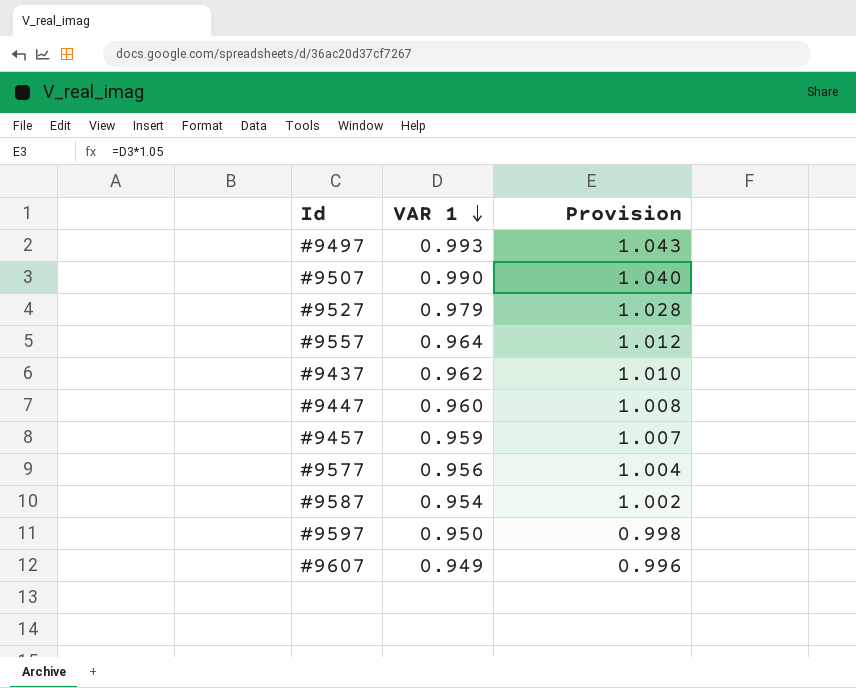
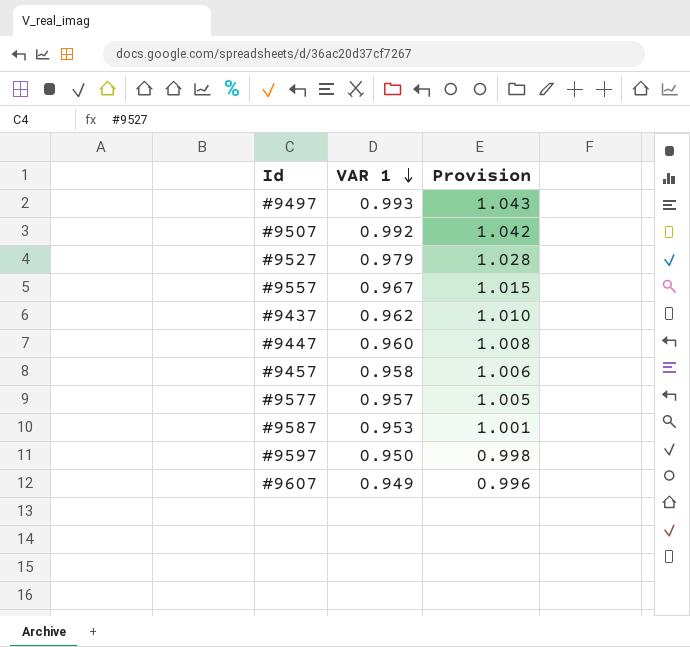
#9507 | VAR 1: 0.990 -> 0.992
#9507 | Provision: 1.040 -> 1.042
#9557 | VAR 1: 0.964 -> 0.967
#9557 | Provision: 1.012 -> 1.015
#9457 | VAR 1: 0.959 -> 0.958
#9457 | Provision: 1.007 -> 1.006
#9577 | VAR 1: 0.956 -> 0.957
#9577 | Provision: 1.004 -> 1.005
#9587 | VAR 1: 0.954 -> 0.953
#9587 | Provision: 1.002 -> 1.001

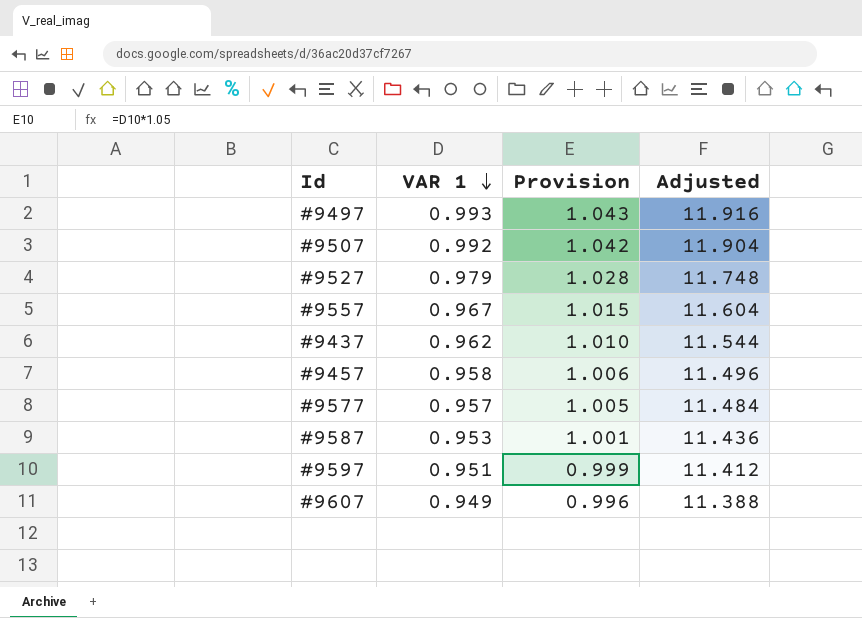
column Adjusted | formula: none -> [VAR 1] * 12
row #9447: 0.960 | 1.008 -> none
#9597 | VAR 1: 0.950 -> 0.951
#9597 | Provision: 0.998 -> 0.999

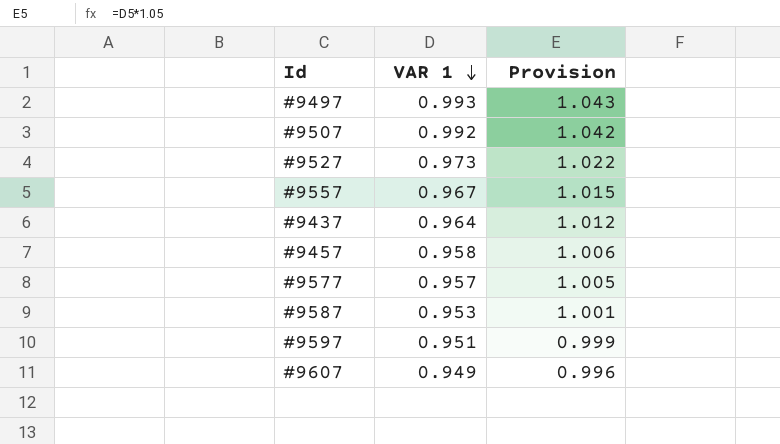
column Adjusted | formula: [VAR 1] * 12 -> none
#9527 | VAR 1: 0.979 -> 0.973
#9527 | Provision: 1.028 -> 1.022
#9437 | VAR 1: 0.962 -> 0.964
#9437 | Provision: 1.010 -> 1.012

